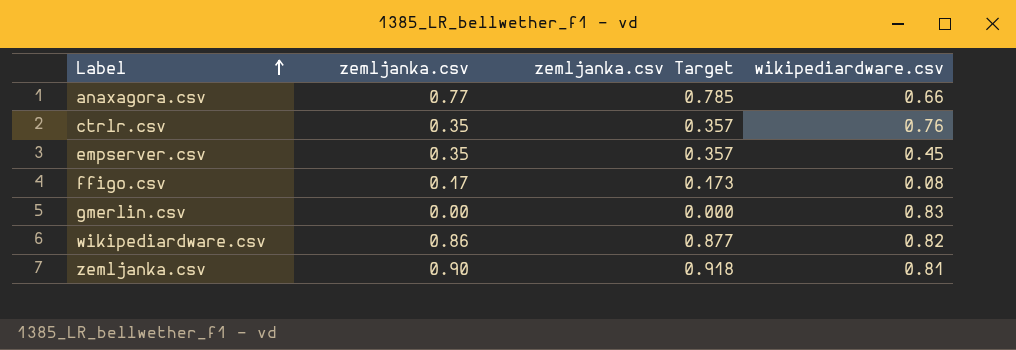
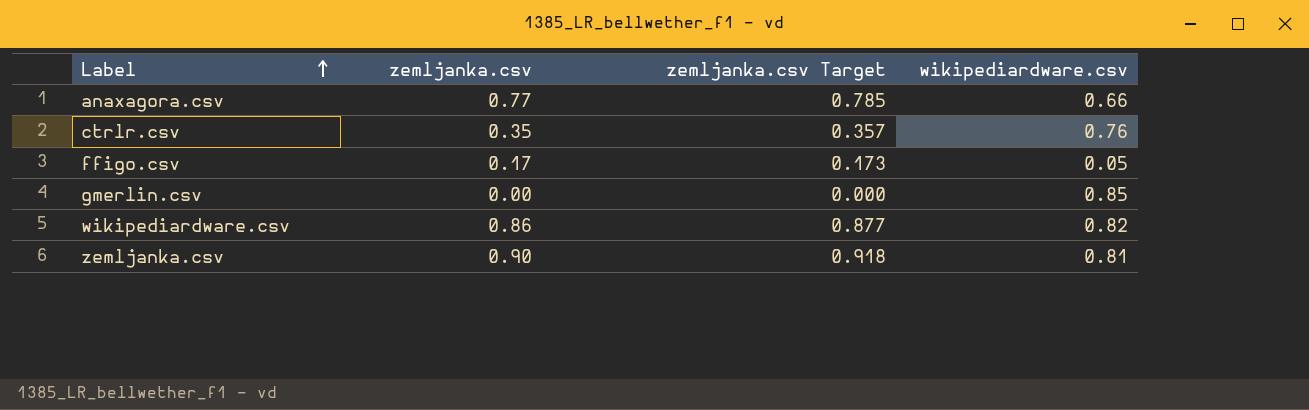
row empserver.csv: 0.35 | 0.357 | 0.45 -> none
ffigo.csv | wikipediardware.csv: 0.08 -> 0.05
gmerlin.csv | wikipediardware.csv: 0.83 -> 0.85

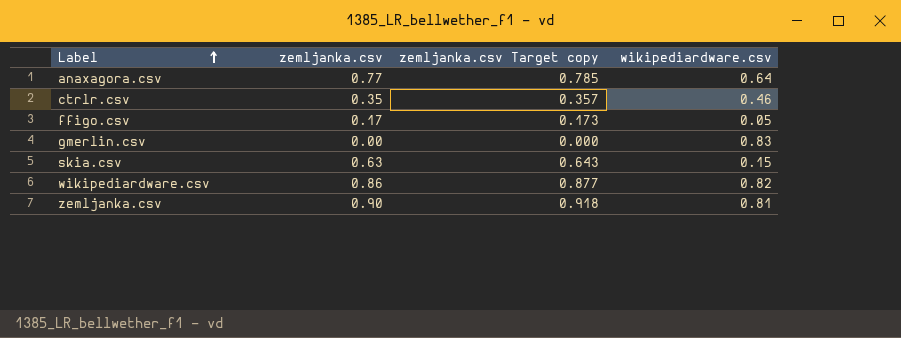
column name: zemljanka.csv Target -> zemljanka.csv Target copy
anaxagora.csv | wikipediardware.csv: 0.66 -> 0.64
ctrlr.csv | wikipediardware.csv: 0.76 -> 0.46
gmerlin.csv | wikipediardware.csv: 0.85 -> 0.83
row skia.csv: none -> 0.63 | 0.643 | 0.15

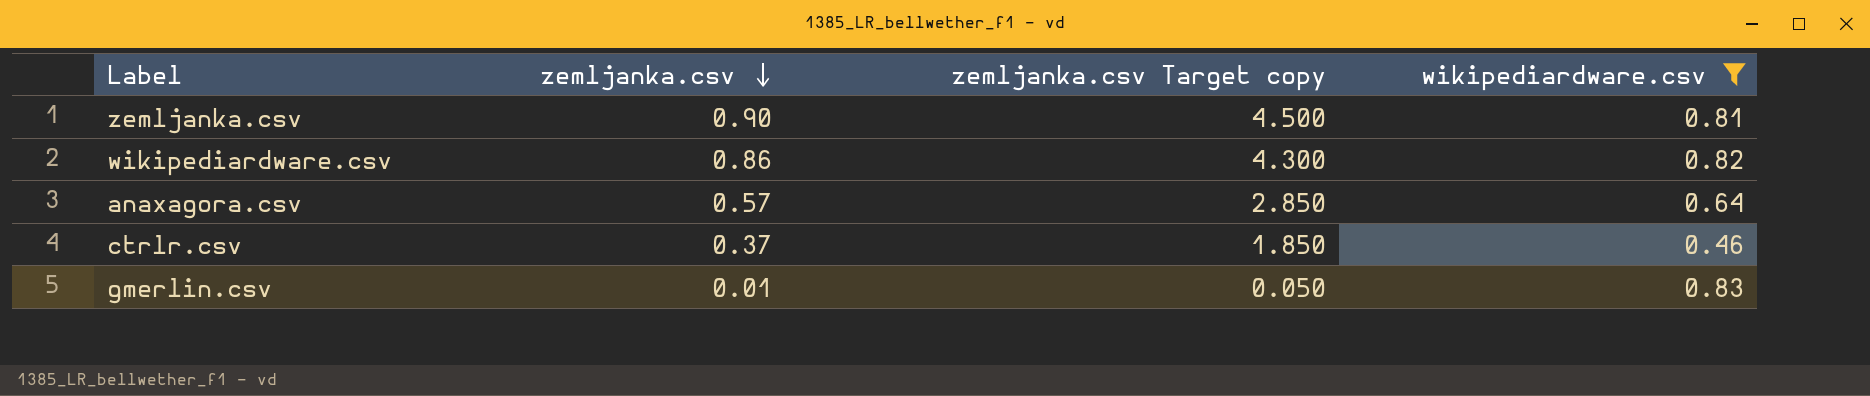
filter: none -> wikipediardware.csv >= 0.46
row order: Label ascending -> zemljanka.csv descending
column zemljanka.csv Target copy | formula: [zemljanka.csv] * 1.02 -> [zemljanka.csv] * 5
anaxagora.csv | zemljanka.csv: 0.77 -> 0.57
ctrlr.csv | zemljanka.csv: 0.35 -> 0.37
gmerlin.csv | zemljanka.csv: 0.00 -> 0.01

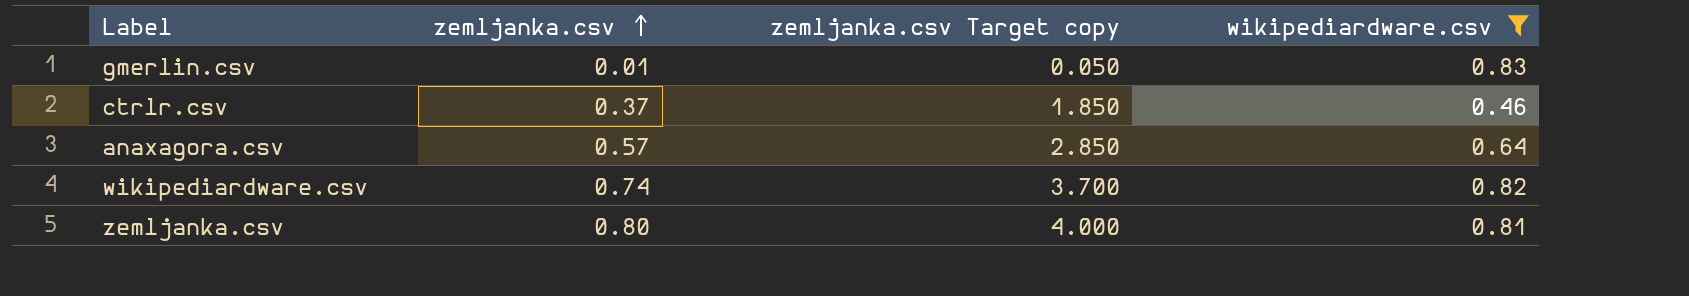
row order: zemljanka.csv descending -> zemljanka.csv ascending
wikipediardware.csv | zemljanka.csv: 0.86 -> 0.74
wikipediardware.csv | zemljanka.csv Target copy: 4.300 -> 3.700
zemljanka.csv | zemljanka.csv: 0.90 -> 0.80
zemljanka.csv | zemljanka.csv Target copy: 4.500 -> 4.000

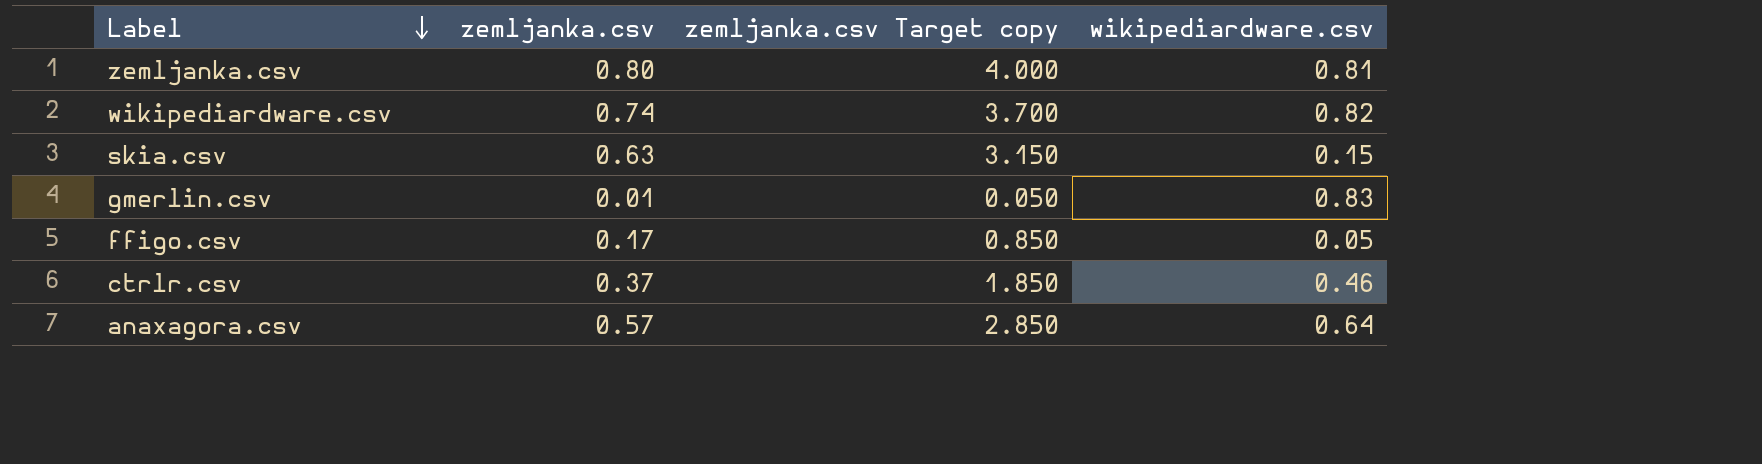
filter: wikipediardware.csv >= 0.46 -> none
row order: zemljanka.csv ascending -> Label descending

